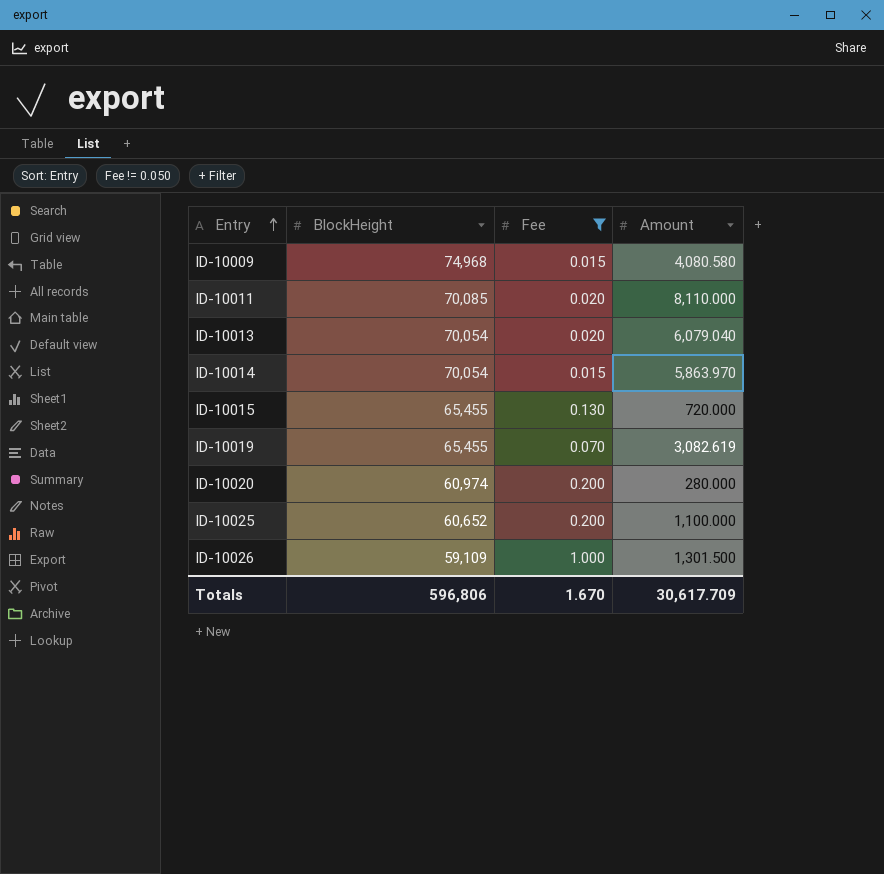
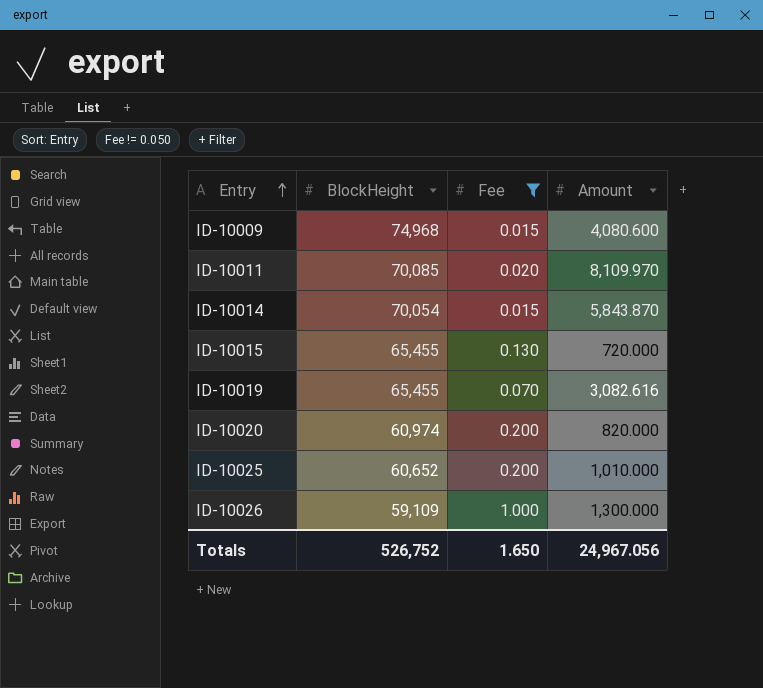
row ID-10013: 70,054 | 0.020 | 6,079.040 -> none
ID-10009 | Amount: 4,080.580 -> 4,080.600
ID-10011 | Amount: 8,110.000 -> 8,109.970
ID-10014 | Amount: 5,863.970 -> 5,843.870
ID-10019 | Amount: 3,082.619 -> 3,082.616
ID-10020 | Amount: 280.000 -> 820.000
ID-10025 | Amount: 1,100.000 -> 1,010.000
ID-10026 | Amount: 1,301.500 -> 1,300.000
Totals | BlockHeight: 596,806 -> 526,752
Totals | Fee: 1.670 -> 1.650
Totals | Amount: 30,617.709 -> 24,967.056

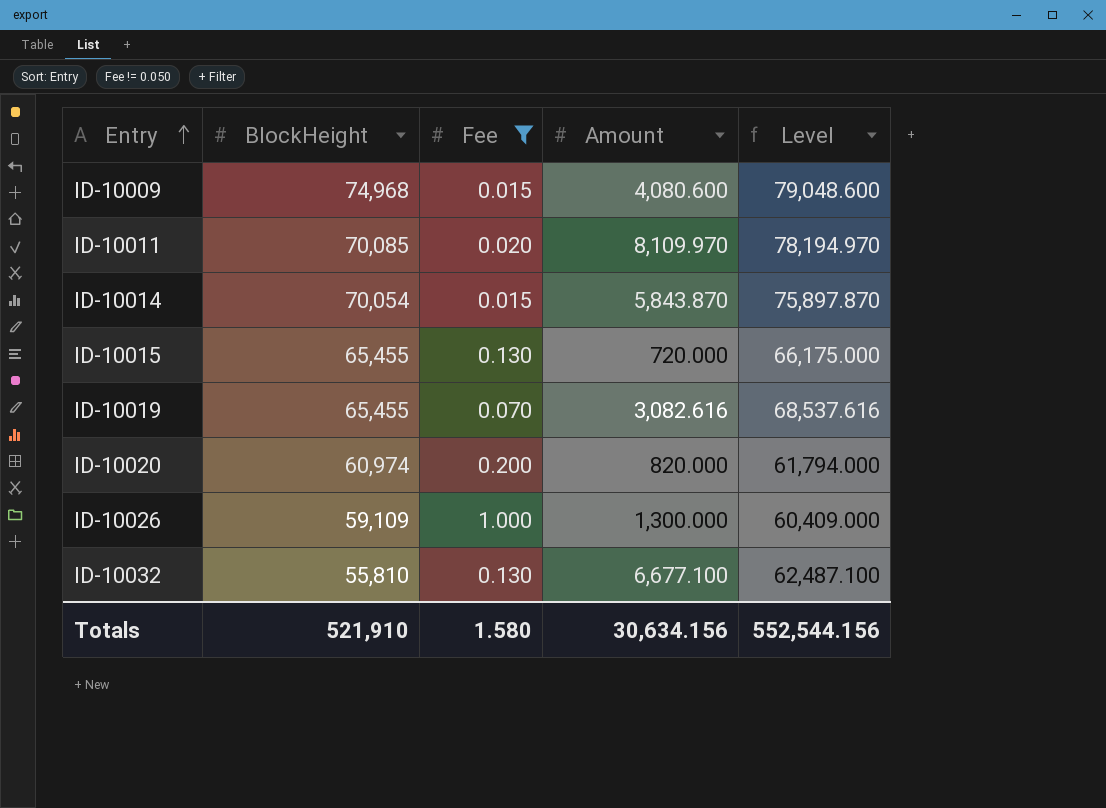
column Level | formula: none -> [BlockHeight] + [Amount]
row ID-10025: 60,652 | 0.200 | 1,010.000 -> none
row ID-10032: none -> 55,810 | 0.130 | 6,677.100 | 62,487.100
Totals | BlockHeight: 526,752 -> 521,910
Totals | Fee: 1.650 -> 1.580
Totals | Amount: 24,967.056 -> 30,634.156

